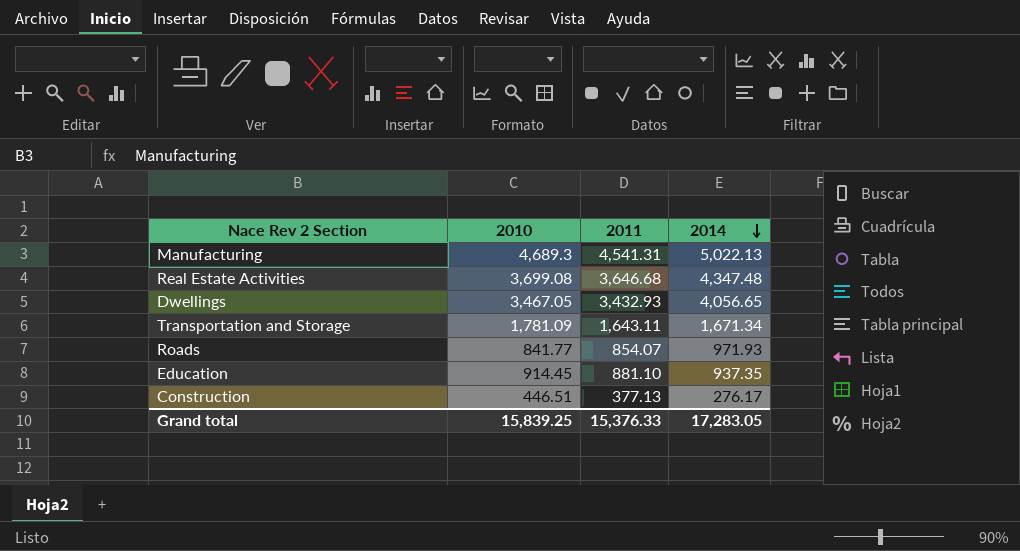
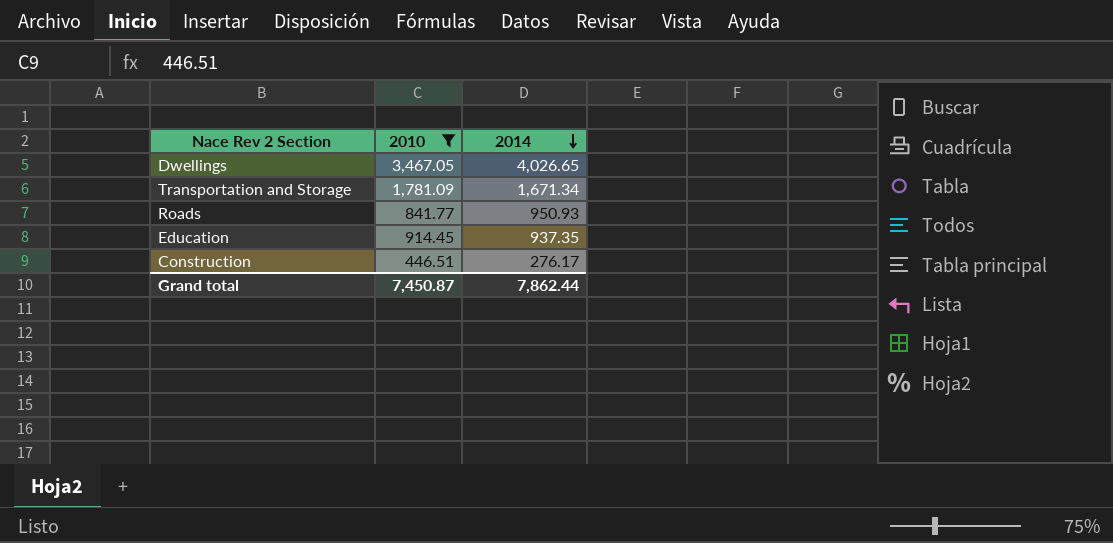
filter: none -> 2010 <= 3,467.05
column 2011 | position: 3 -> none
Dwellings | 2014: 4,056.65 -> 4,026.65
Roads | 2014: 971.93 -> 950.93
Grand total | 2010: 15,839.25 -> 7,450.87
Grand total | 2014: 17,283.05 -> 7,862.44

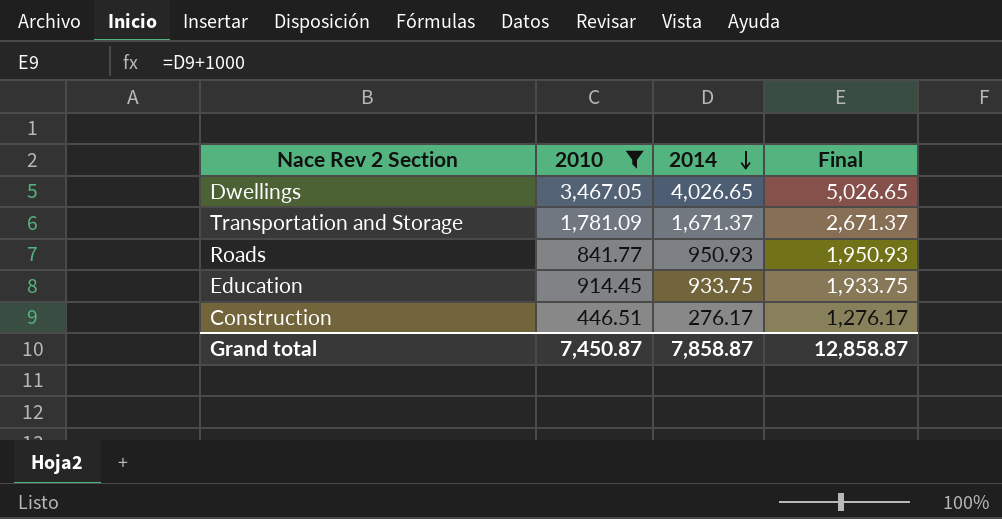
column Final | formula: none -> [2014] + 1000
Transportation and Storage | 2014: 1,671.34 -> 1,671.37
Education | 2014: 937.35 -> 933.75
Grand total | 2014: 7,862.44 -> 7,858.87

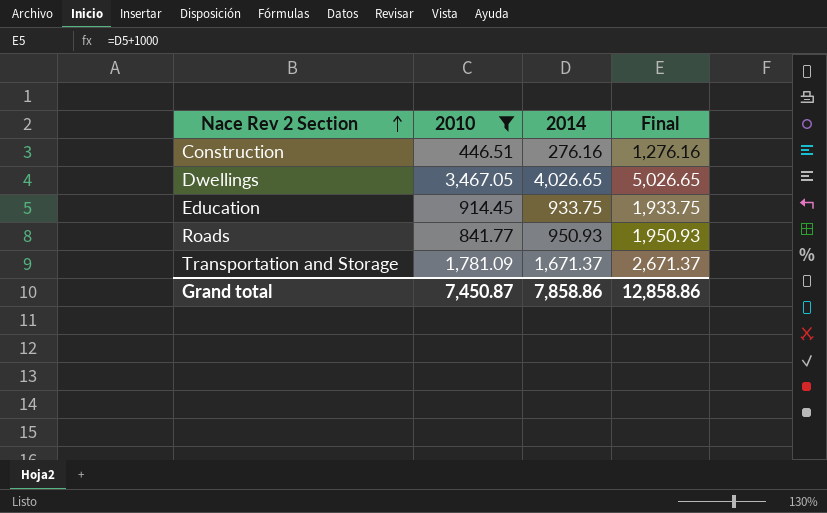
row order: 2014 descending -> Nace Rev 2 Section ascending
Construction | 2014: 276.17 -> 276.16
Construction | Final: 1,276.17 -> 1,276.16
Grand total | 2014: 7,858.87 -> 7,858.86
Grand total | Final: 12,858.87 -> 12,858.86

